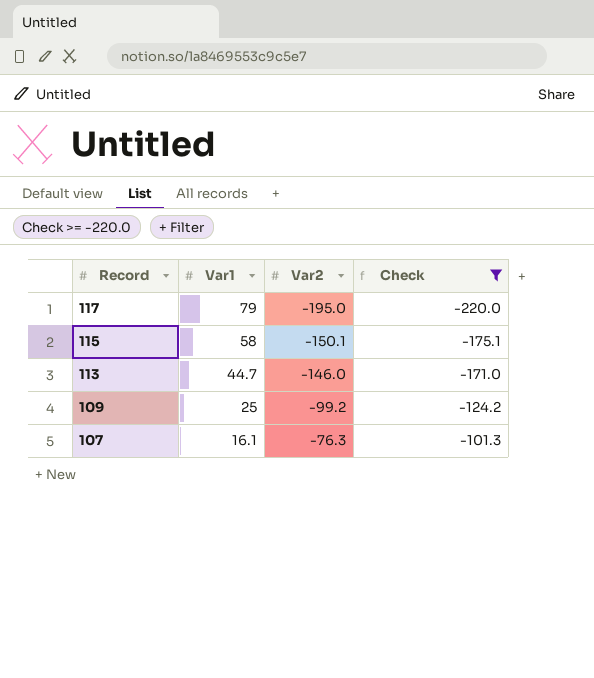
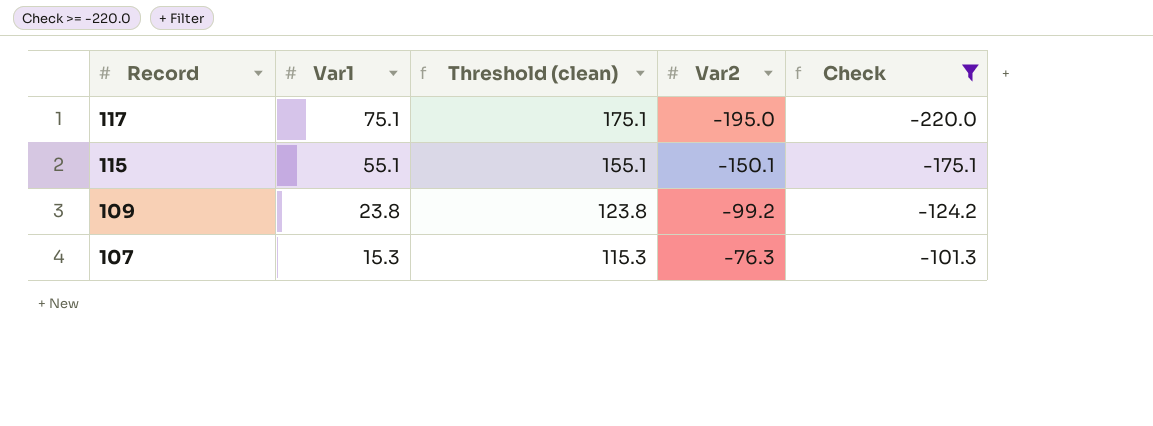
column Threshold (clean) | formula: none -> [Var1] + 100
row 113: 44.7 | -146.0 | -171.0 -> none
117 | Var1: 79 -> 75.1
115 | Var1: 58 -> 55.1
109 | Var1: 25 -> 23.8
107 | Var1: 16.1 -> 15.3

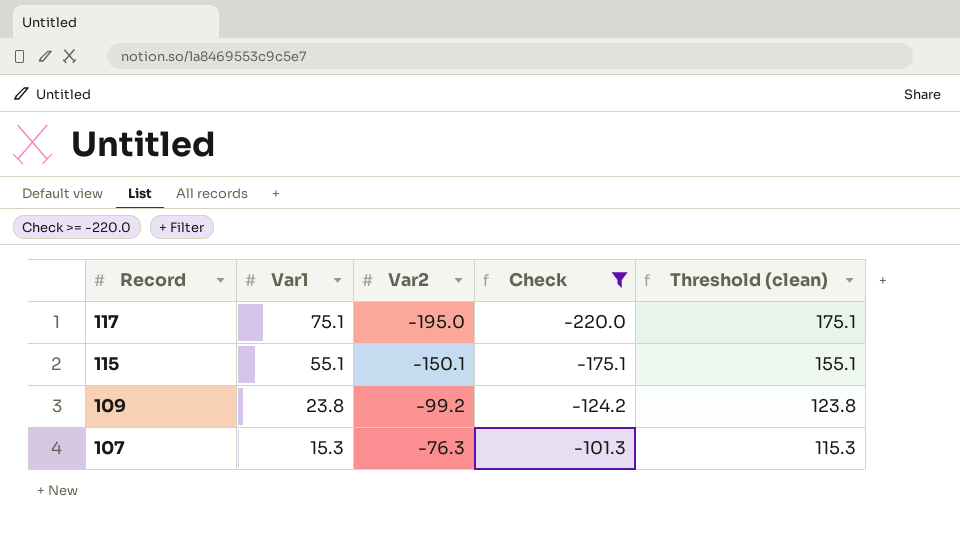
column Threshold (clean) | position: 3 -> 5

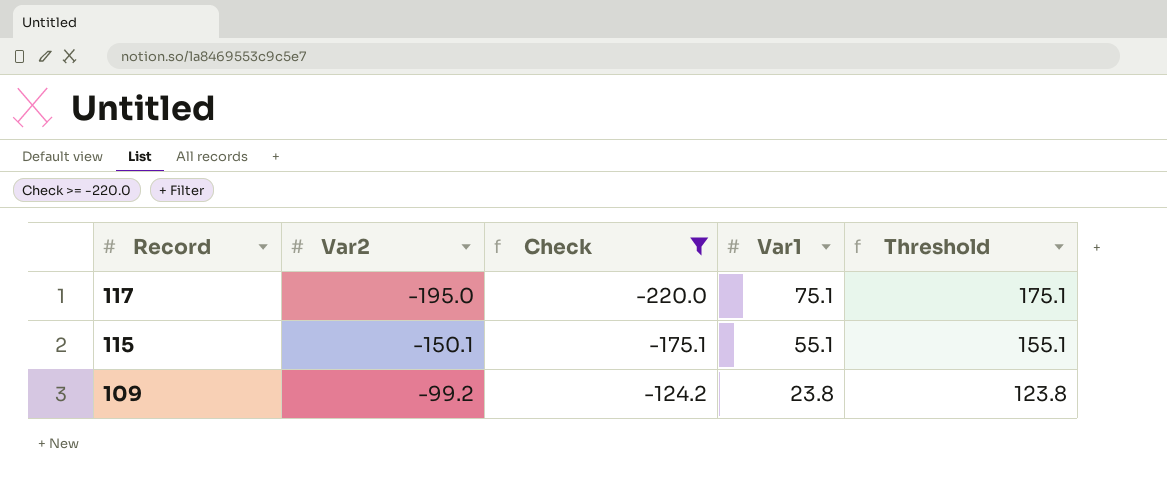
column Var1 | position: 2 -> 4
column name: Threshold (clean) -> Threshold
row 107: 15.3 | -76.3 | -101.3 | 115.3 -> none

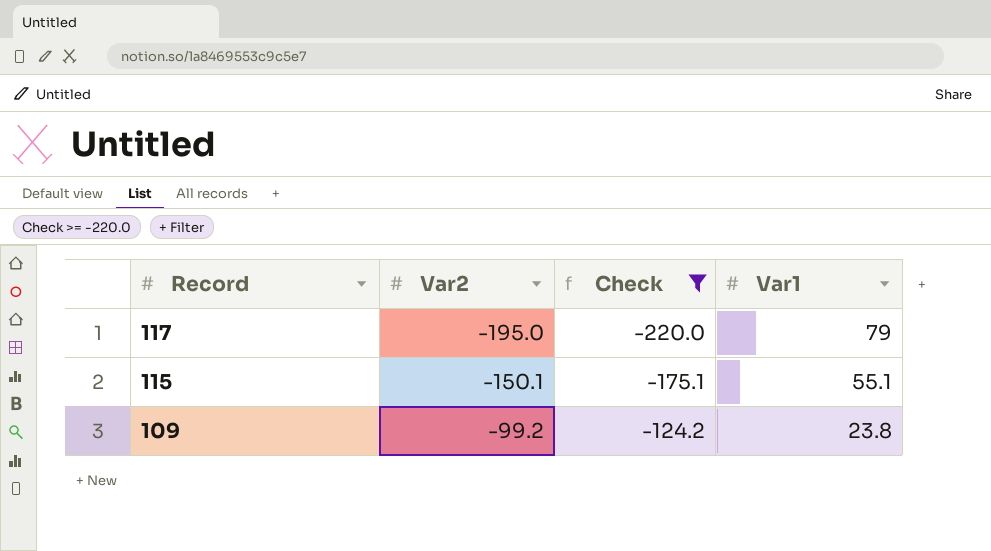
column Threshold | formula: [Var1] + 100 -> none
117 | Var1: 75.1 -> 79

